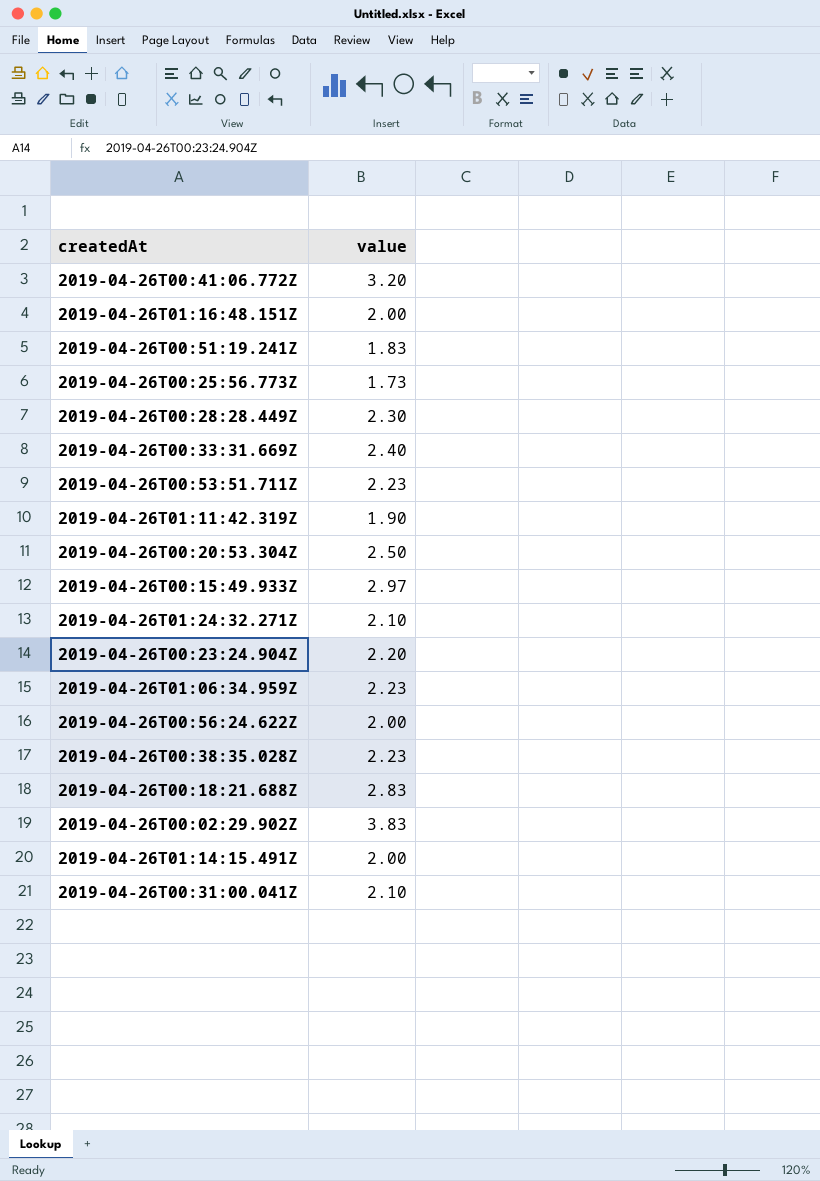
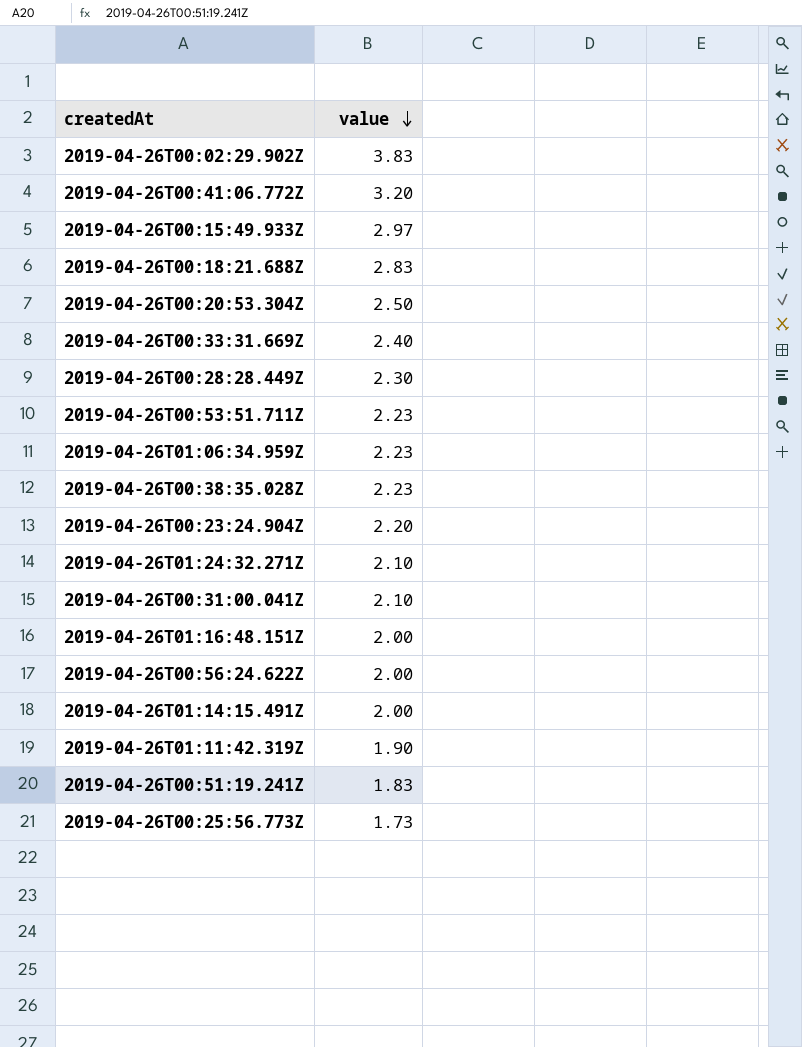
row order: none -> value descending

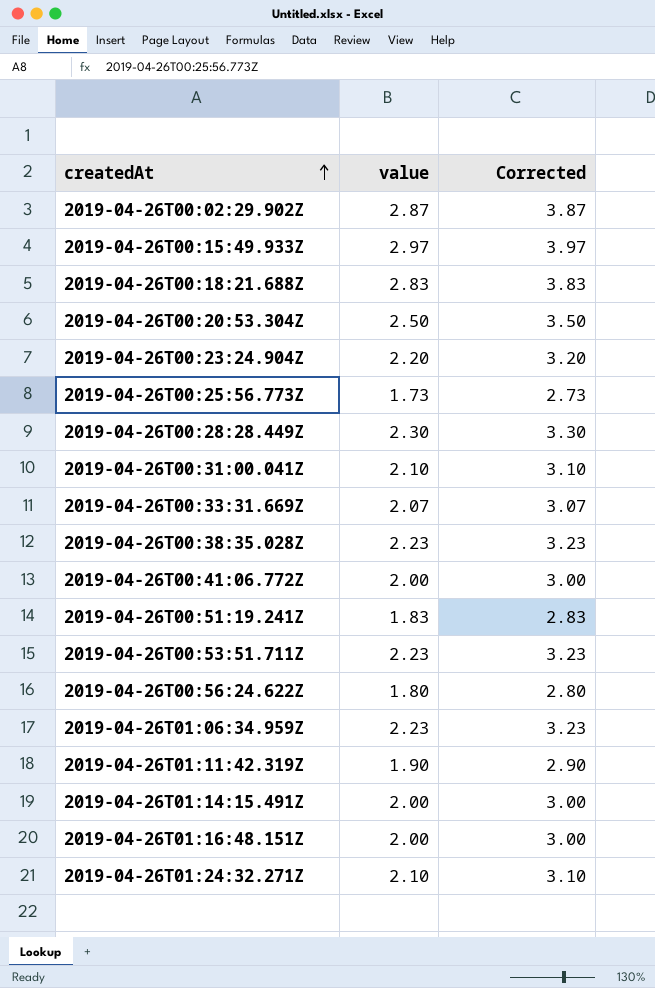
row order: value descending -> createdAt ascending
column Corrected | formula: none -> [value] + 1
2019-04-26T00:02:29.902Z | value: 3.83 -> 2.87
2019-04-26T00:33:31.669Z | value: 2.40 -> 2.07
2019-04-26T00:41:06.772Z | value: 3.20 -> 2.00
2019-04-26T00:56:24.622Z | value: 2.00 -> 1.80

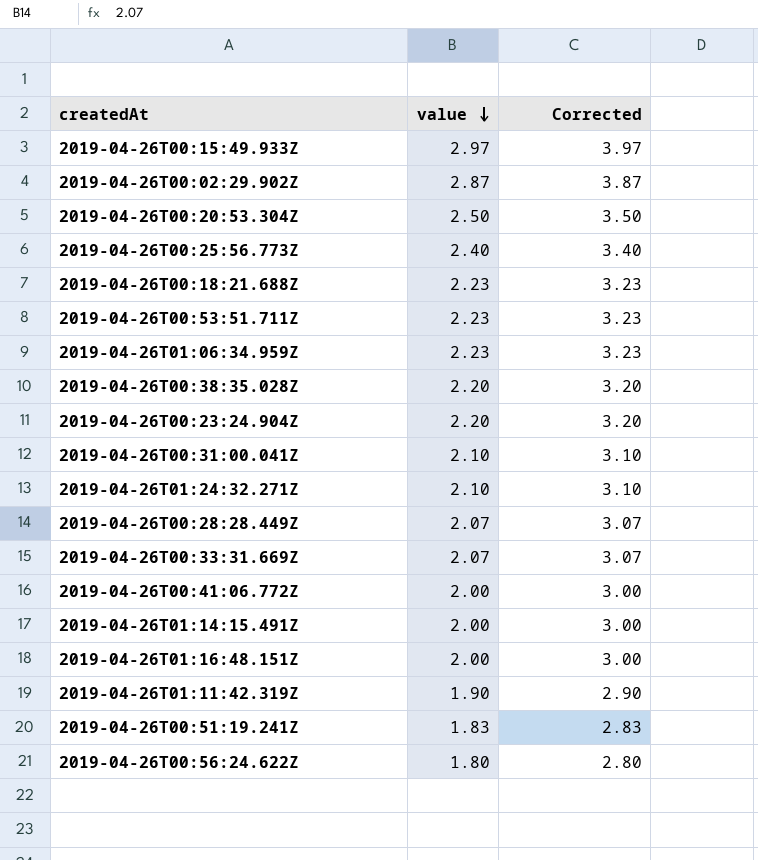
row order: createdAt ascending -> value descending
2019-04-26T00:25:56.773Z | value: 1.73 -> 2.40
2019-04-26T00:25:56.773Z | Corrected: 2.73 -> 3.40
2019-04-26T00:18:21.688Z | value: 2.83 -> 2.23
2019-04-26T00:18:21.688Z | Corrected: 3.83 -> 3.23
2019-04-26T00:38:35.028Z | value: 2.23 -> 2.20
2019-04-26T00:38:35.028Z | Corrected: 3.23 -> 3.20
2019-04-26T00:28:28.449Z | value: 2.30 -> 2.07
2019-04-26T00:28:28.449Z | Corrected: 3.30 -> 3.07

